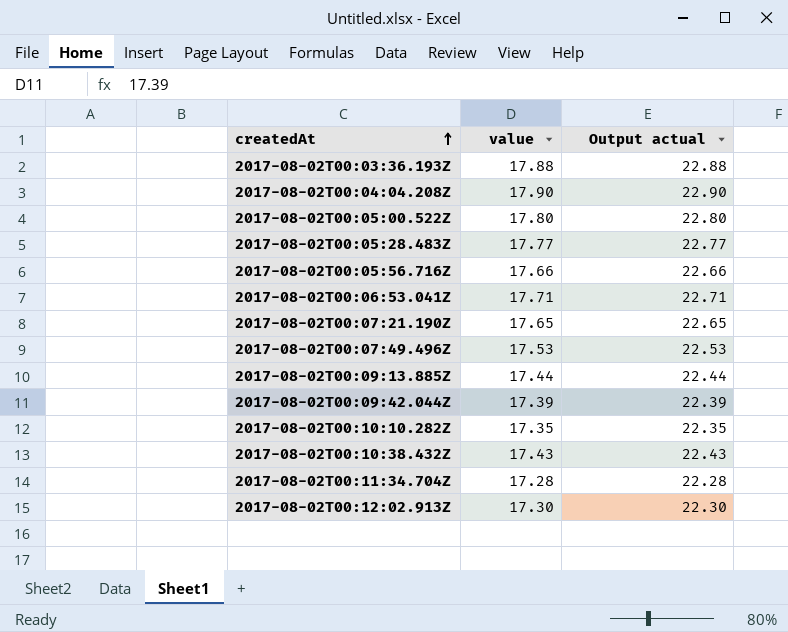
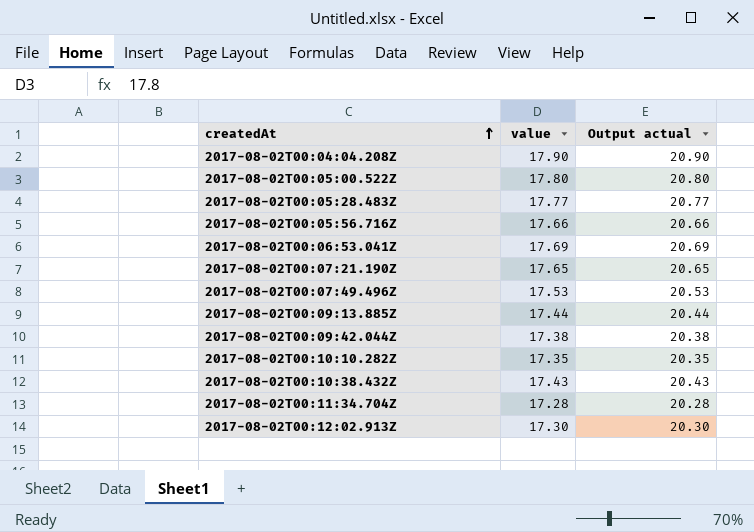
column Output actual | formula: [value] + 5 -> [value] + 3
row 2017-08-02T00:03:36.193Z: 17.88 | 22.88 -> none
2017-08-02T00:06:53.041Z | value: 17.71 -> 17.69
2017-08-02T00:09:42.044Z | value: 17.39 -> 17.38

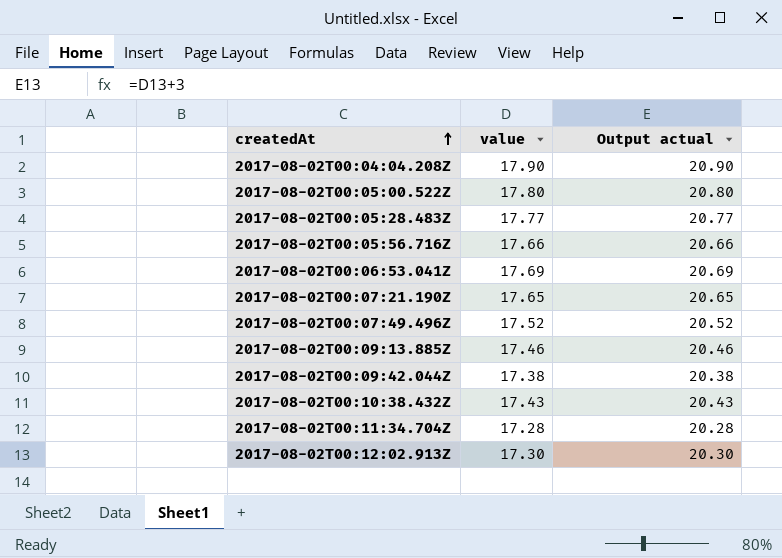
row 2017-08-02T00:10:10.282Z: 17.35 | 20.35 -> none
2017-08-02T00:07:49.496Z | value: 17.53 -> 17.52
2017-08-02T00:07:49.496Z | Output actual: 20.53 -> 20.52
2017-08-02T00:09:13.885Z | value: 17.44 -> 17.46
2017-08-02T00:09:13.885Z | Output actual: 20.44 -> 20.46

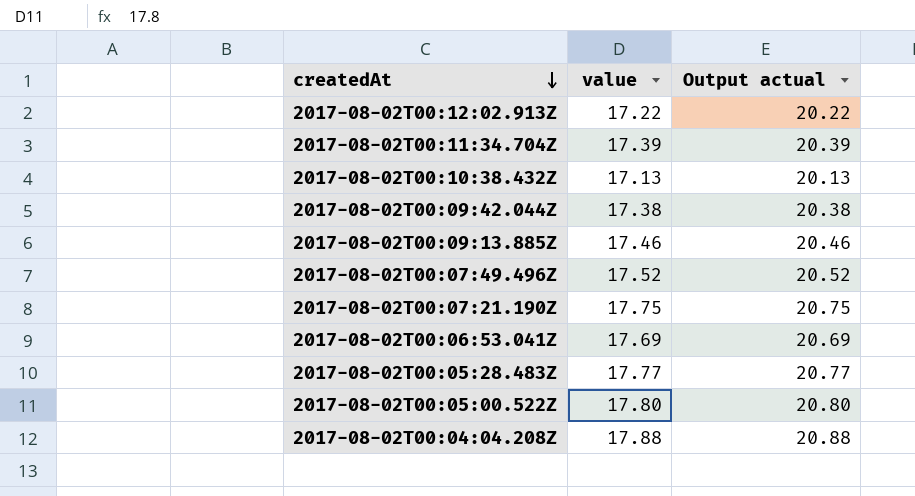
row order: createdAt ascending -> createdAt descending
row 2017-08-02T00:05:56.716Z: 17.66 | 20.66 -> none
2017-08-02T00:12:02.913Z | value: 17.30 -> 17.22
2017-08-02T00:12:02.913Z | Output actual: 20.30 -> 20.22
2017-08-02T00:11:34.704Z | value: 17.28 -> 17.39
2017-08-02T00:11:34.704Z | Output actual: 20.28 -> 20.39
2017-08-02T00:10:38.432Z | value: 17.43 -> 17.13
2017-08-02T00:10:38.432Z | Output actual: 20.43 -> 20.13
2017-08-02T00:07:21.190Z | value: 17.65 -> 17.75
2017-08-02T00:07:21.190Z | Output actual: 20.65 -> 20.75
2017-08-02T00:04:04.208Z | value: 17.90 -> 17.88
2017-08-02T00:04:04.208Z | Output actual: 20.90 -> 20.88

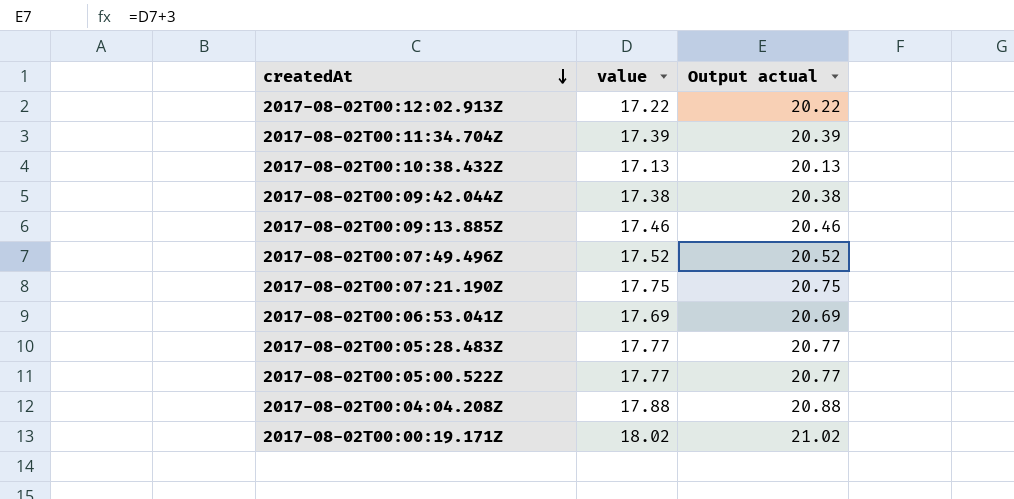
2017-08-02T00:05:00.522Z | value: 17.80 -> 17.77
2017-08-02T00:05:00.522Z | Output actual: 20.80 -> 20.77
row 2017-08-02T00:00:19.171Z: none -> 18.02 | 21.02

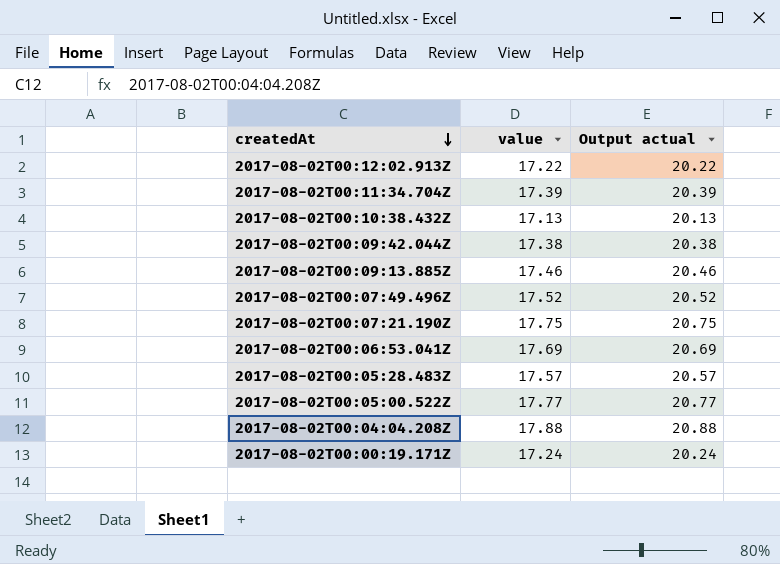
2017-08-02T00:05:28.483Z | value: 17.77 -> 17.57
2017-08-02T00:05:28.483Z | Output actual: 20.77 -> 20.57
2017-08-02T00:00:19.171Z | value: 18.02 -> 17.24
2017-08-02T00:00:19.171Z | Output actual: 21.02 -> 20.24

